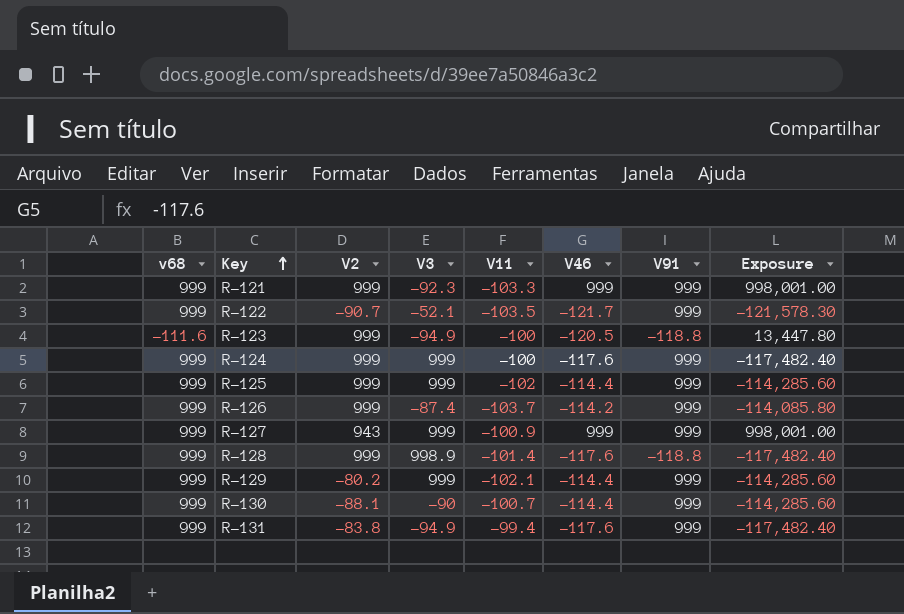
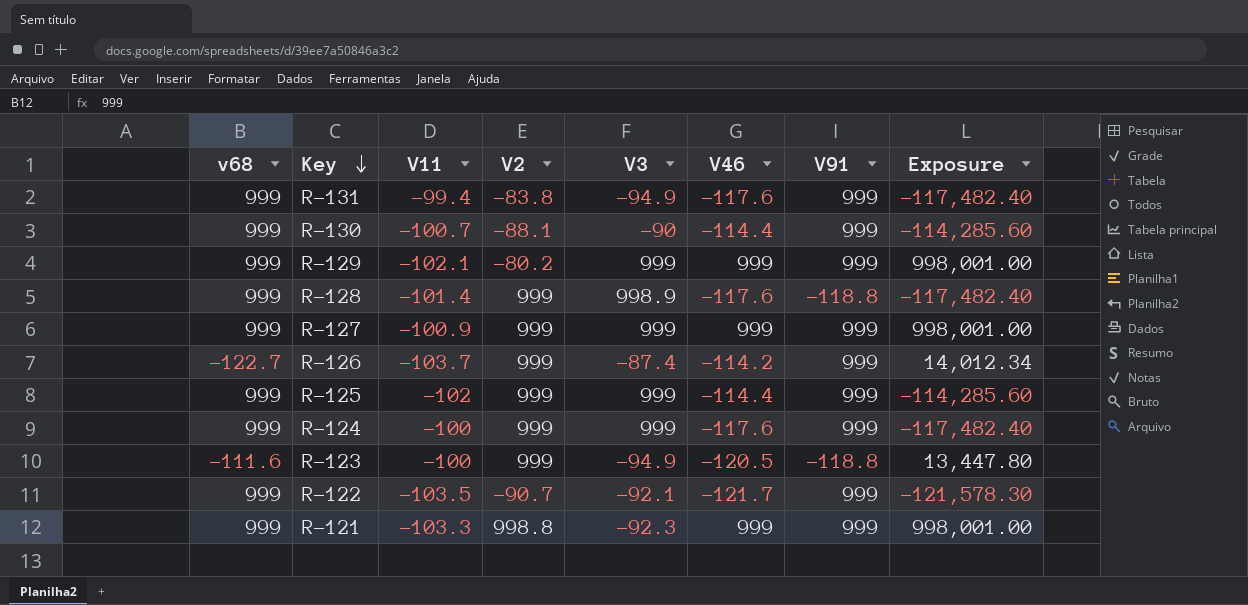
row order: Key ascending -> Key descending
column V11 | position: 5 -> 3
R-129 | V46: -114.4 -> 999
R-129 | Exposure: -114,285.60 -> 998,001.00
R-127 | V2: 943 -> 999
R-126 | v68: 999 -> -122.7
R-126 | Exposure: -114,085.80 -> 14,012.34
R-122 | V3: -52.1 -> -92.1
R-121 | V2: 999 -> 998.8

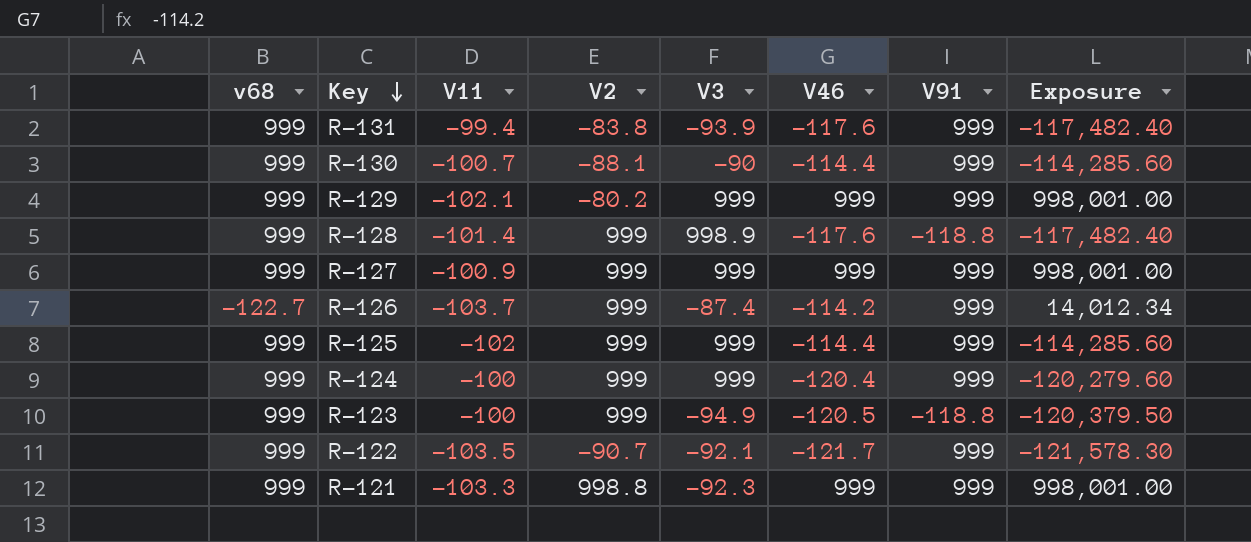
R-131 | V3: -94.9 -> -93.9
R-124 | V46: -117.6 -> -120.4
R-124 | Exposure: -117,482.40 -> -120,279.60
R-123 | v68: -111.6 -> 999
R-123 | Exposure: 13,447.80 -> -120,379.50

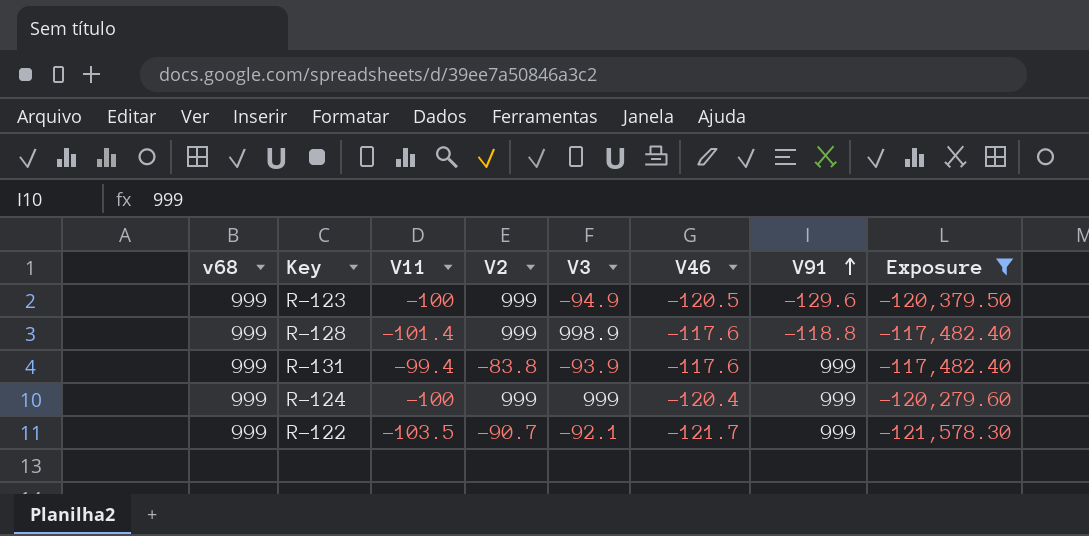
filter: none -> Exposure <= -117,482.40
row order: Key descending -> V91 ascending
R-123 | V91: -118.8 -> -129.6

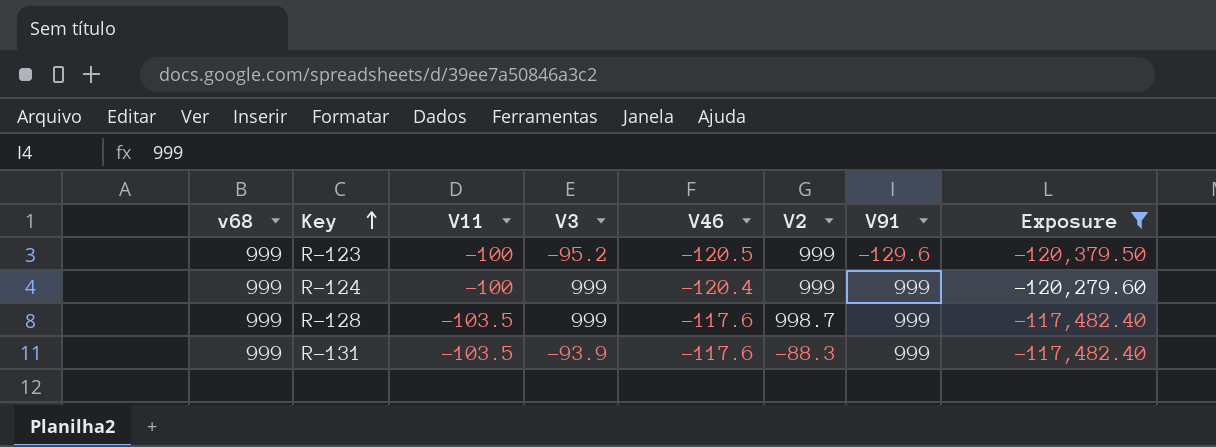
row order: V91 ascending -> Key ascending
column V2 | position: 4 -> 6
row R-122: 999 | -103.5 | -90.7 | -92.1 | -121.7 | 999 | -121,578.30 -> none
R-123 | V3: -94.9 -> -95.2
R-128 | V11: -101.4 -> -103.5
R-128 | V3: 998.9 -> 999
R-128 | V2: 999 -> 998.7
R-128 | V91: -118.8 -> 999
R-131 | V11: -99.4 -> -103.5
R-131 | V2: -83.8 -> -88.3

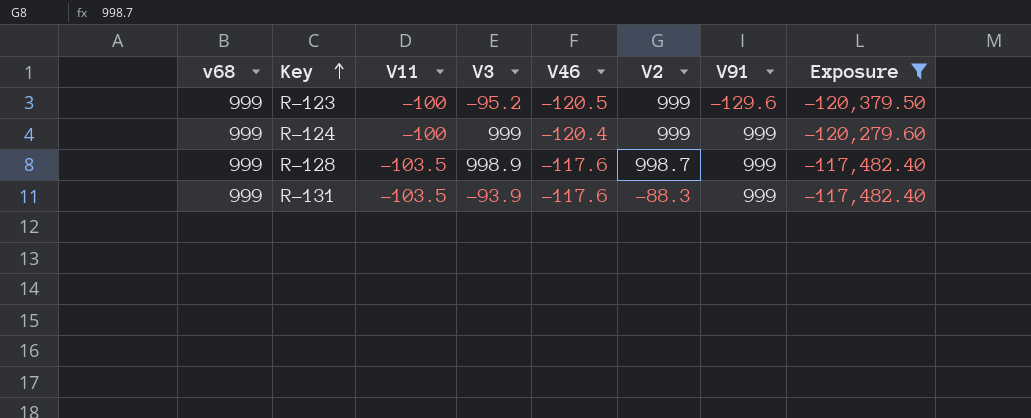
R-128 | V3: 999 -> 998.9

